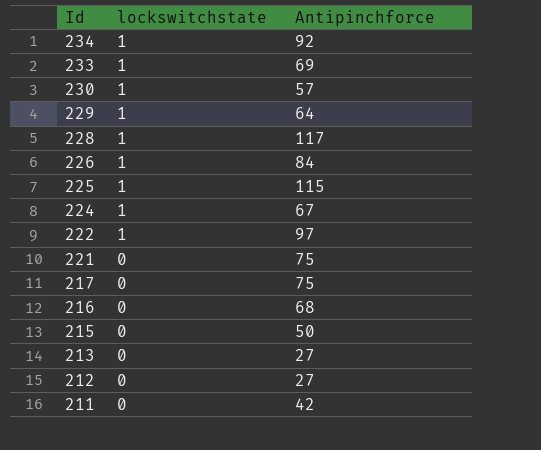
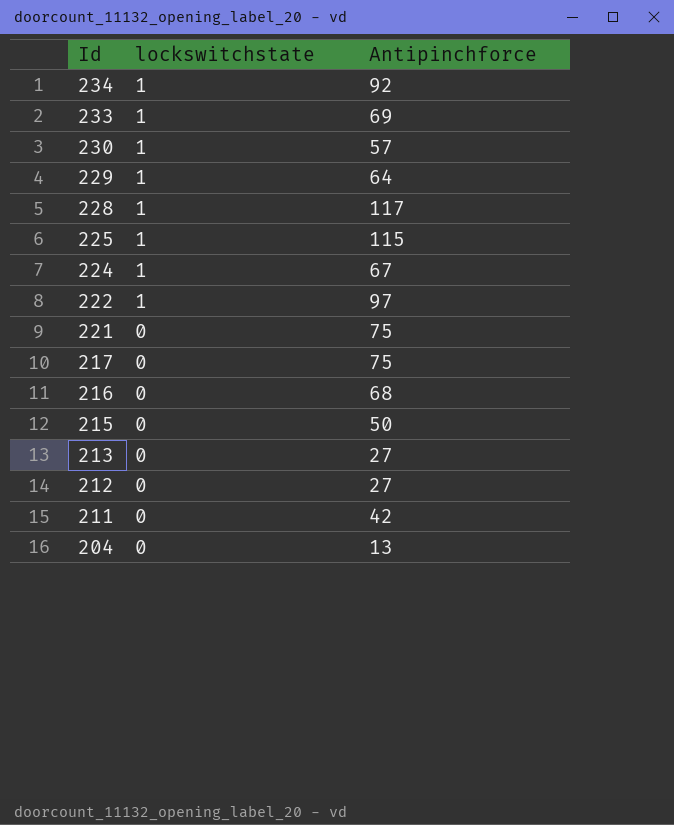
row 226: 1 | 84 -> none
row 204: none -> 0 | 13

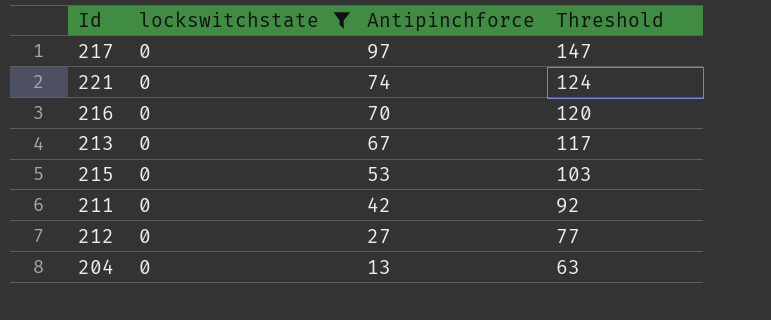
filter: none -> lockswitchstate = 0
row order: Id descending -> Antipinchforce descending
column Threshold | formula: none -> [Antipinchforce] + 50
217 | Antipinchforce: 75 -> 97
221 | Antipinchforce: 75 -> 74
216 | Antipinchforce: 68 -> 70
213 | Antipinchforce: 27 -> 67
215 | Antipinchforce: 50 -> 53

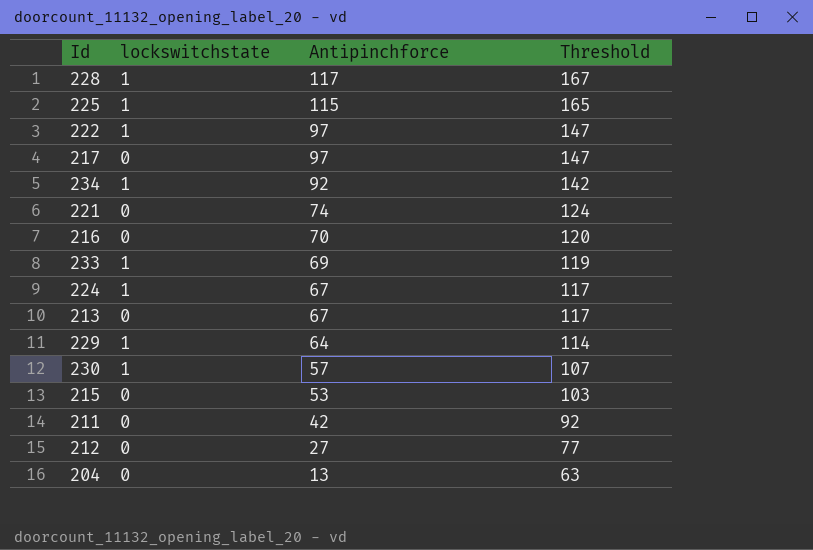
filter: lockswitchstate = 0 -> none

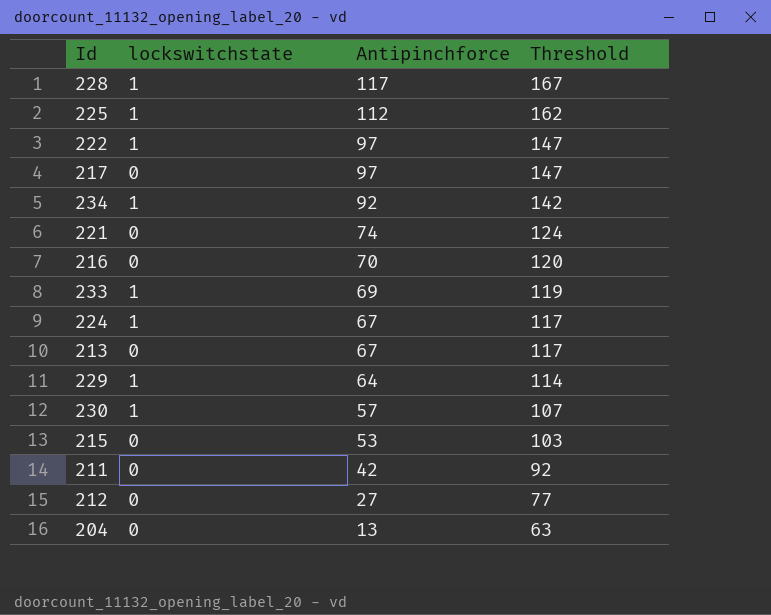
225 | Antipinchforce: 115 -> 112
225 | Threshold: 165 -> 162

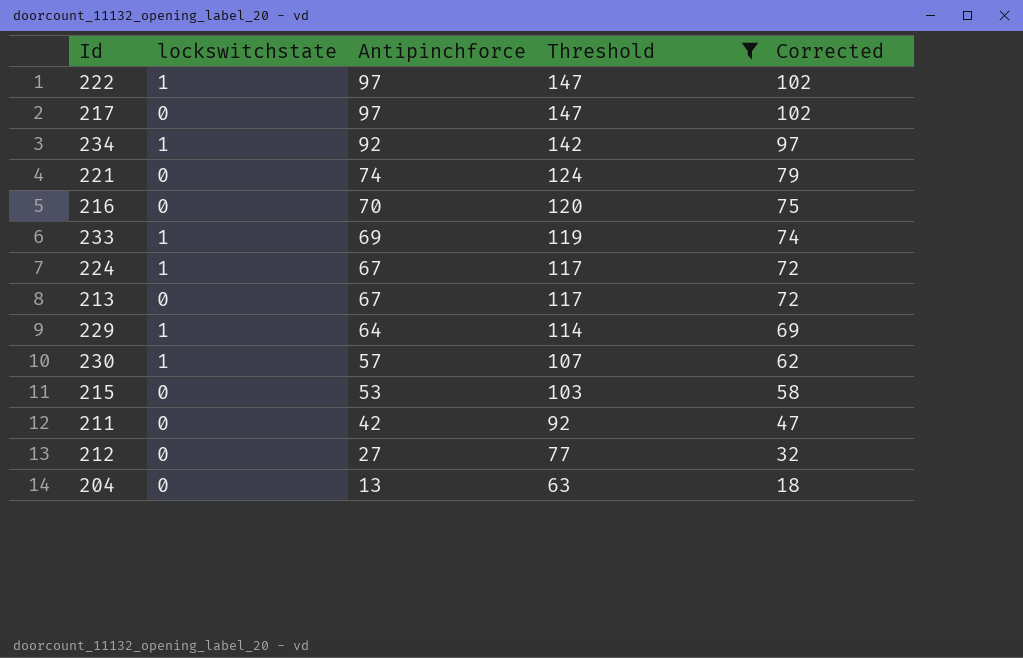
filter: none -> Threshold <= 147
column Corrected | formula: none -> [Antipinchforce] + 5

